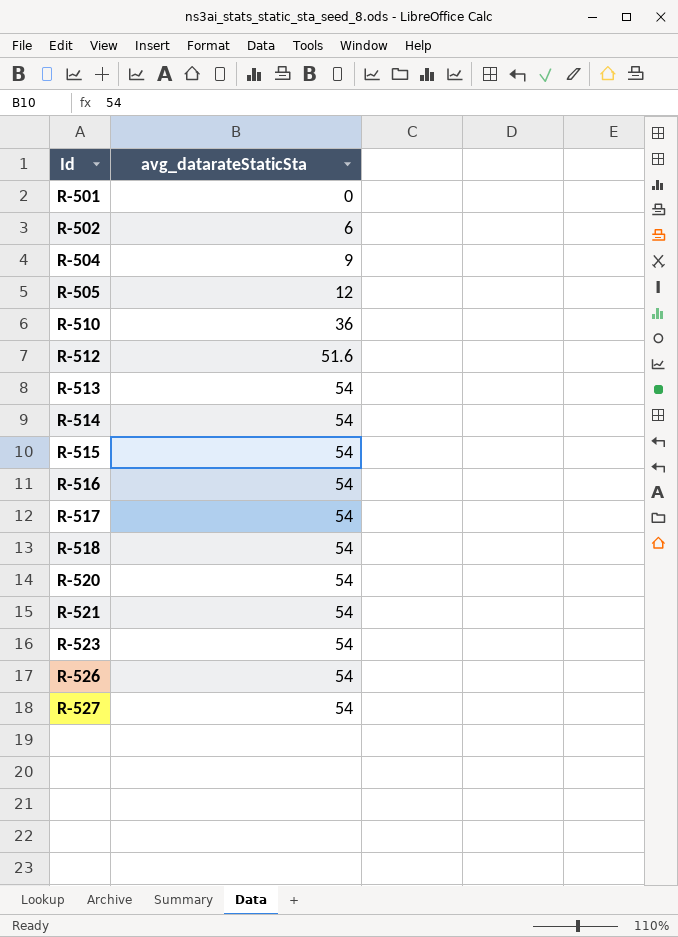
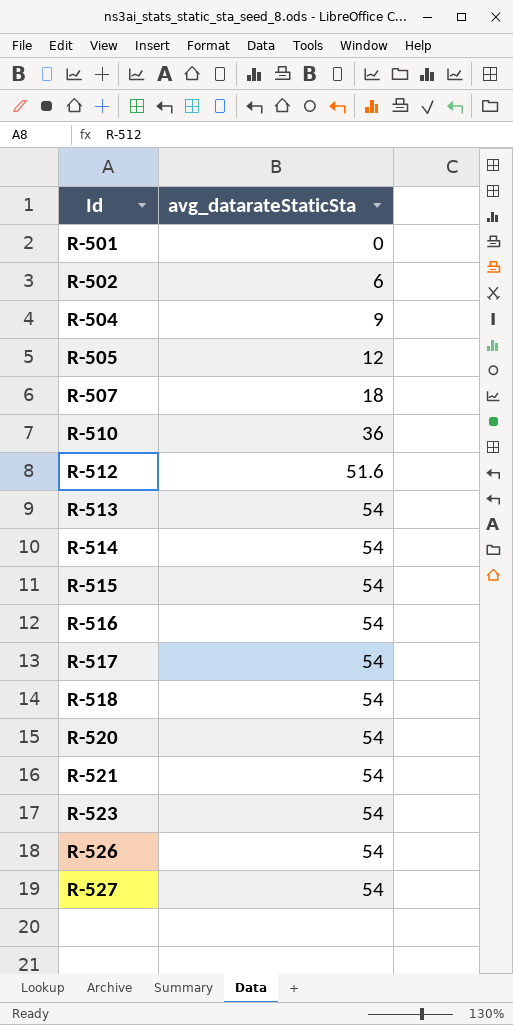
row R-507: none -> 18

